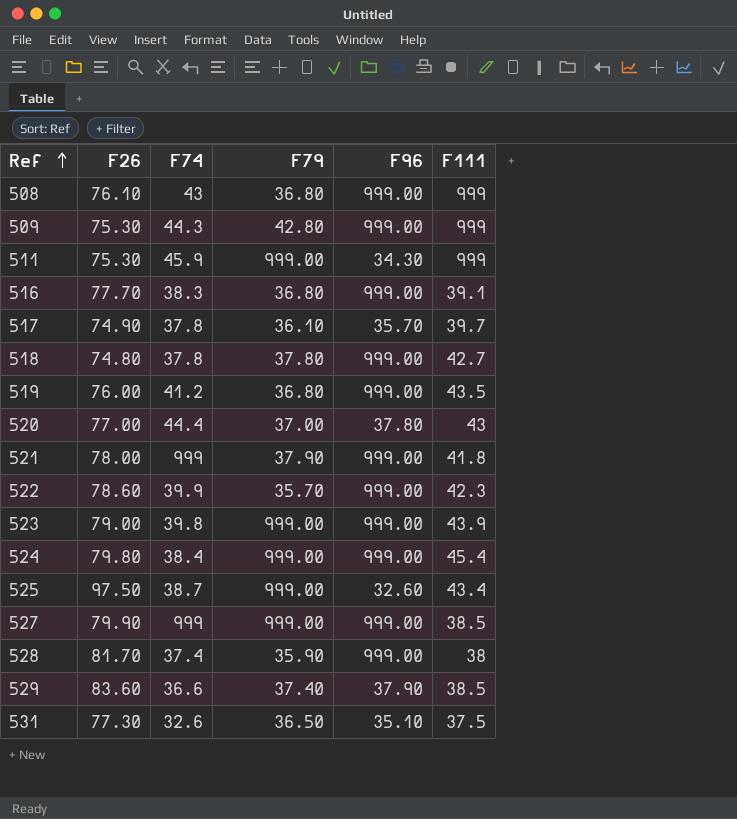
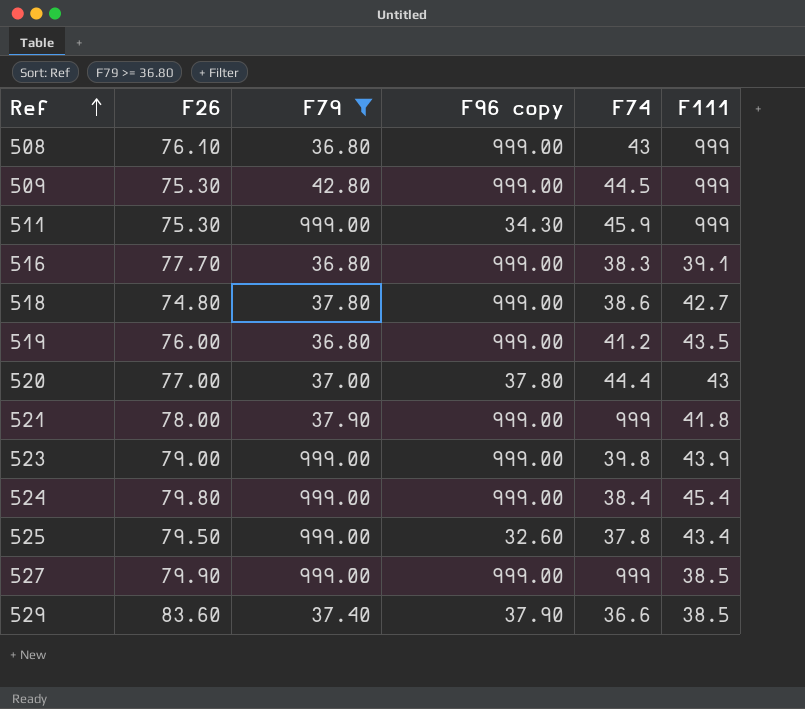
filter: none -> F79 >= 36.80
column name: F96 -> F96 copy
column F74 | position: 3 -> 5
509 | F74: 44.3 -> 44.5
518 | F74: 37.8 -> 38.6
525 | F26: 97.50 -> 79.50
525 | F74: 38.7 -> 37.8

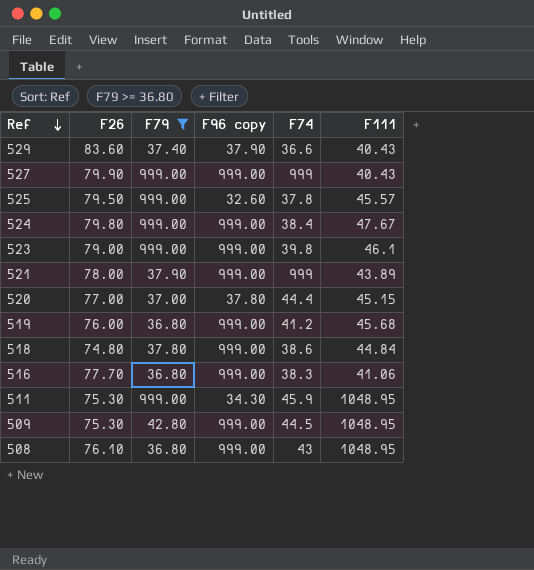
row order: Ref ascending -> Ref descending
529 | F111: 38.5 -> 40.43
527 | F111: 38.5 -> 40.43
525 | F111: 43.4 -> 45.57
524 | F111: 45.4 -> 47.67
523 | F111: 43.9 -> 46.1
521 | F111: 41.8 -> 43.89
520 | F111: 43 -> 45.15
519 | F111: 43.5 -> 45.68
518 | F111: 42.7 -> 44.84
516 | F111: 39.1 -> 41.06
511 | F111: 999 -> 1048.95
509 | F111: 999 -> 1048.95
508 | F111: 999 -> 1048.95

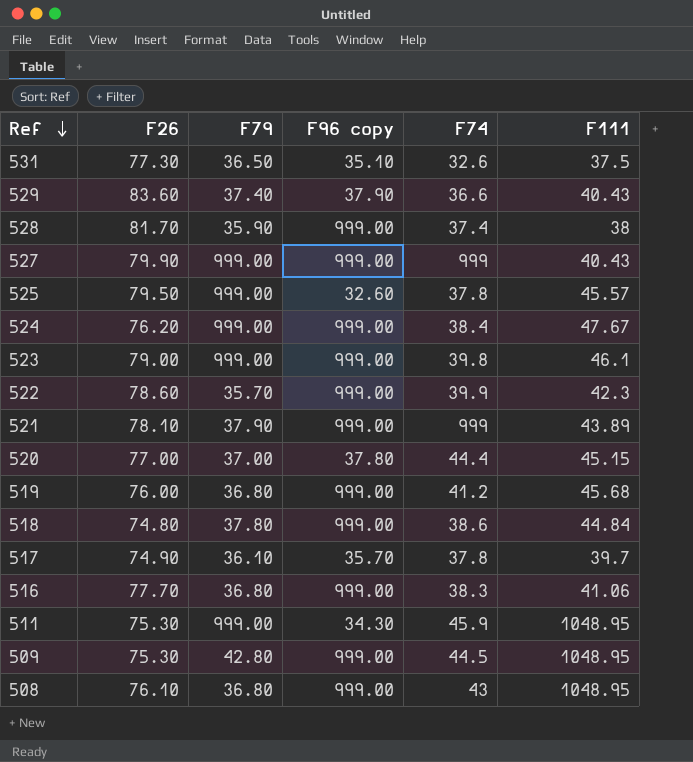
filter: F79 >= 36.80 -> none
524 | F26: 79.80 -> 76.20
521 | F26: 78.00 -> 78.10

